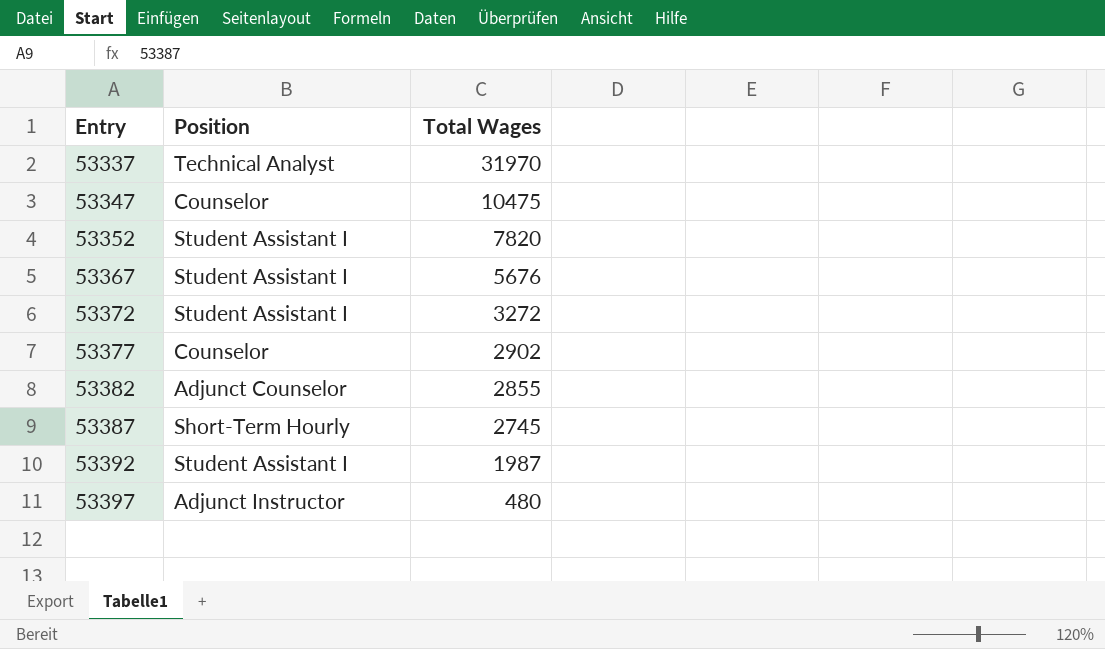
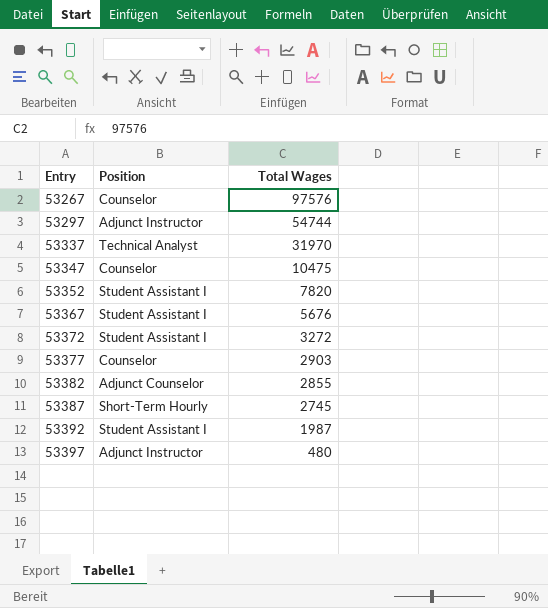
row 53267: none -> Counselor | 97576
row 53297: none -> Adjunct Instructor | 54744
53377 | Total Wages: 2902 -> 2903

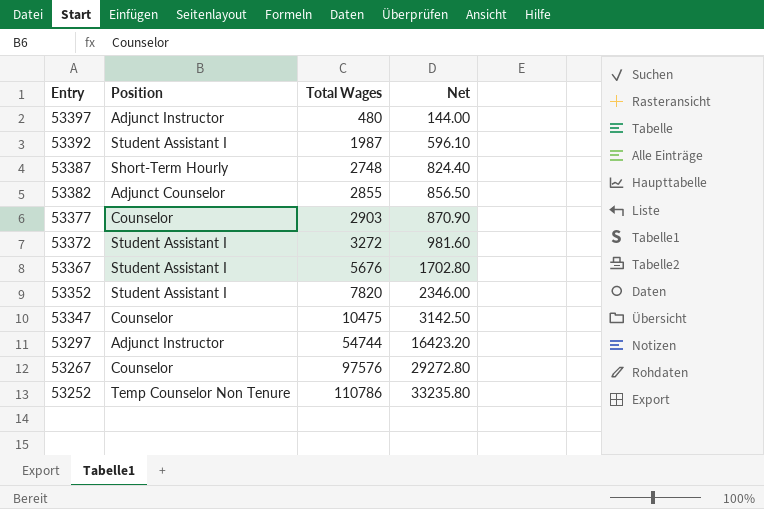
row order: Entry ascending -> Entry descending
column Net | formula: none -> [Total Wages] * 0.3
row 53337: Technical Analyst | 31970 -> none
53387 | Total Wages: 2745 -> 2748
row 53252: none -> Temp Counselor Non Tenure | 110786 | 33235.80

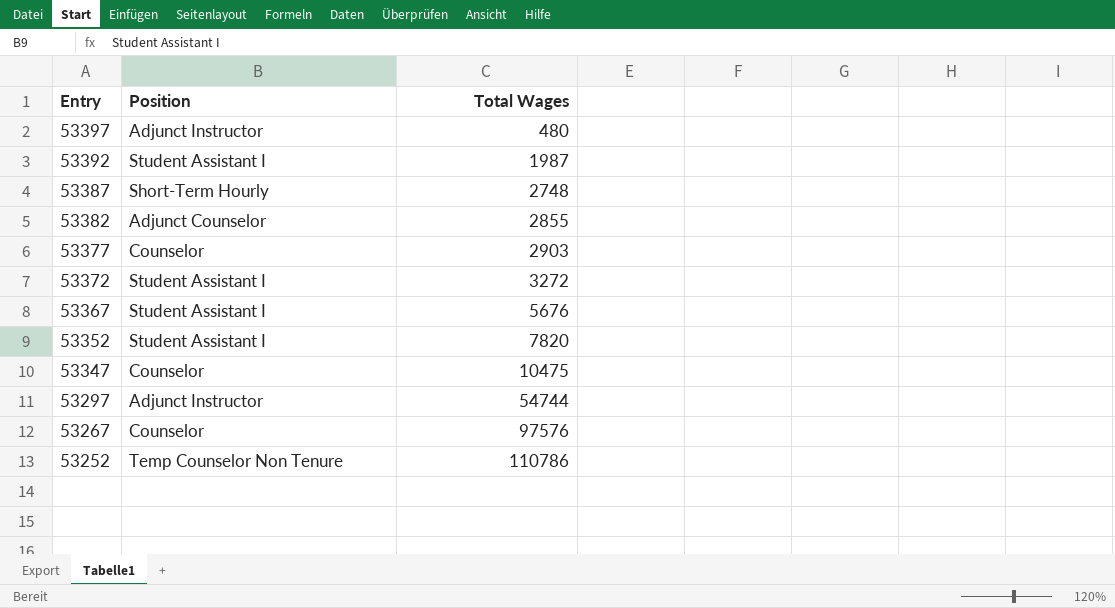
column Net | formula: [Total Wages] * 0.3 -> none

